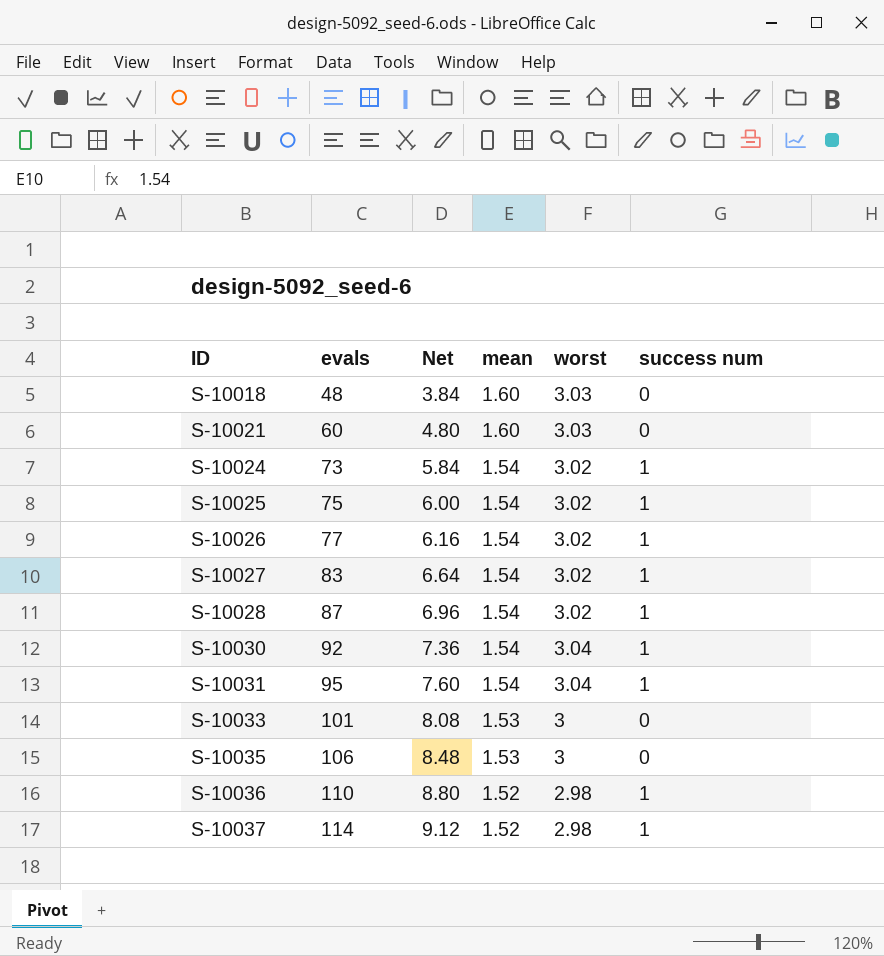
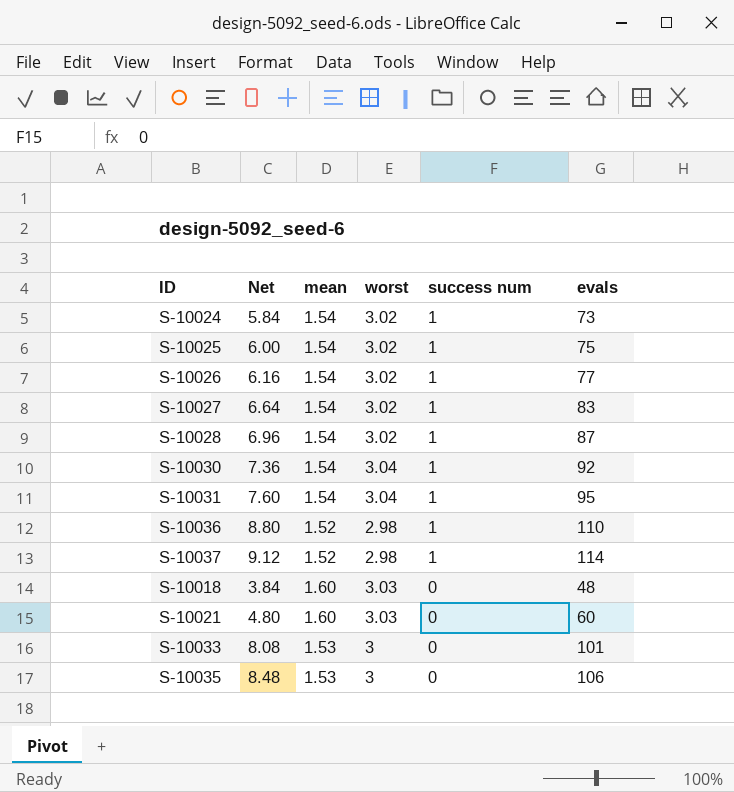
row order: ID ascending -> success num descending
column evals | position: 2 -> 6

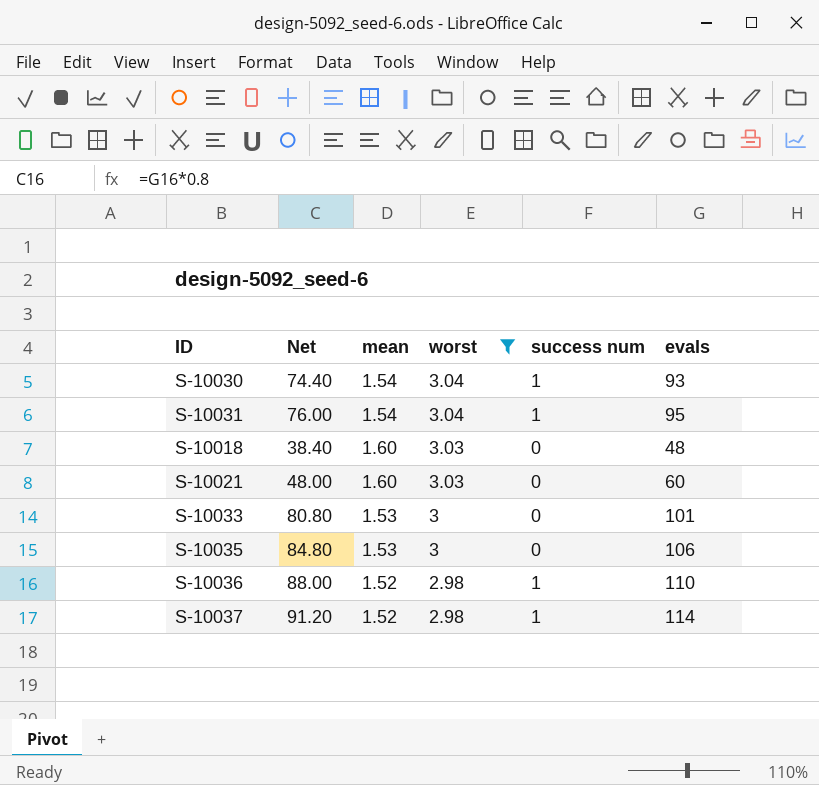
filter: none -> worst != 3.02
row order: success num descending -> worst descending
column Net | formula: [evals] * 0.08 -> [evals] * 0.8
S-10030 | evals: 92 -> 93

